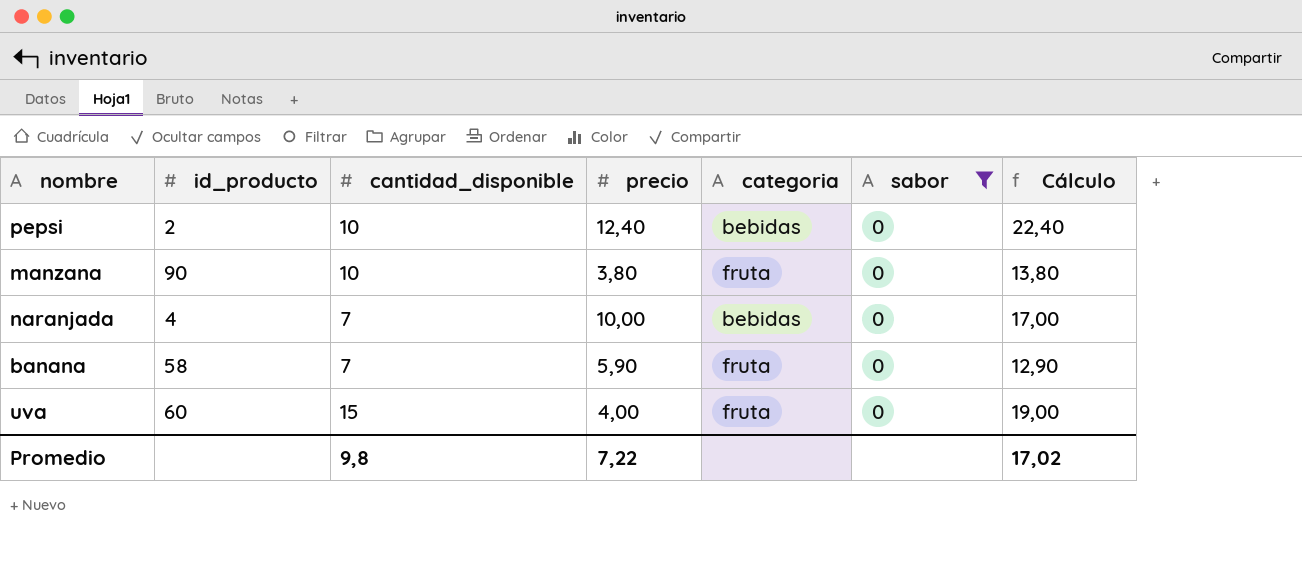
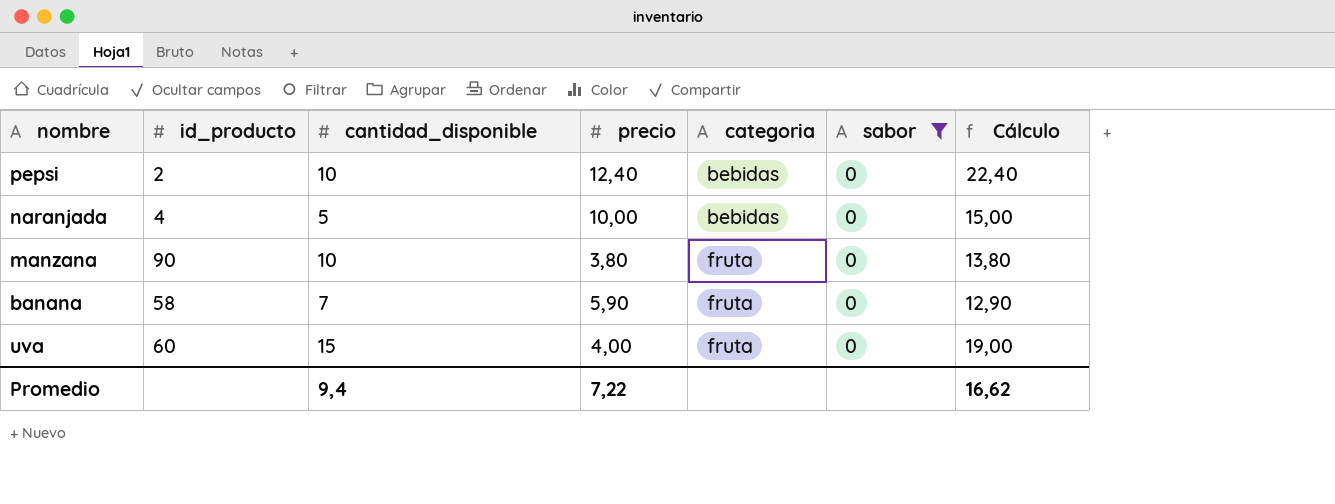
row order: none -> categoria ascending
naranjada | cantidad_disponible: 7 -> 5
naranjada | Cálculo: 17,00 -> 15,00
Promedio | cantidad_disponible: 9,8 -> 9,4
Promedio | Cálculo: 17,02 -> 16,62

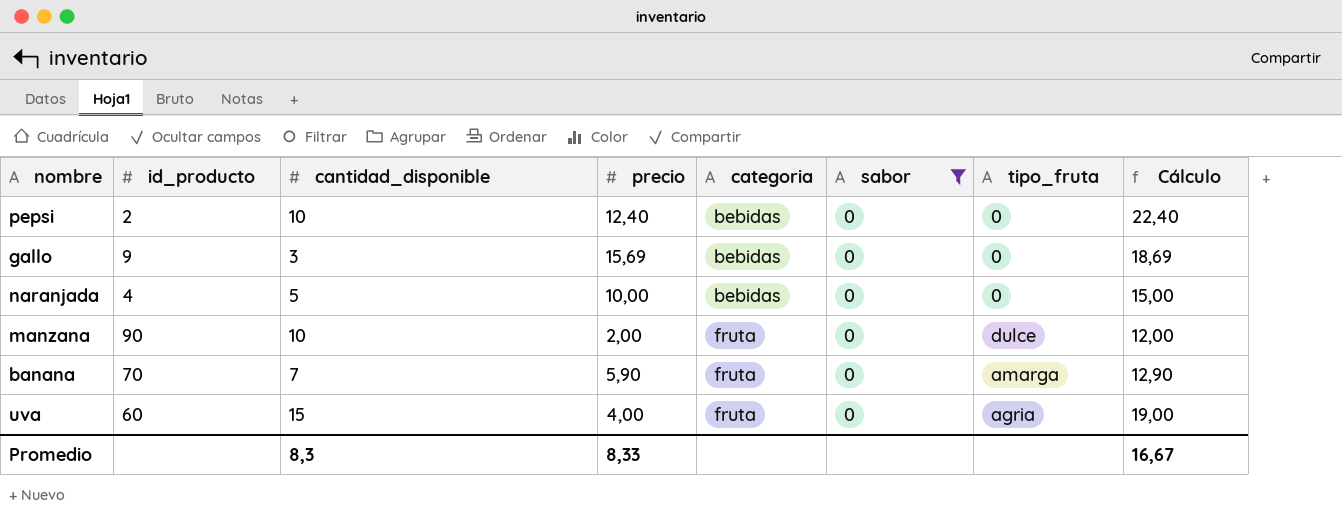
column tipo_fruta | position: none -> 7
row gallo: none -> 9 | 3 | 15,69 | bebidas | 0 | 0 | 18,69
manzana | precio: 3,80 -> 2,00
manzana | Cálculo: 13,80 -> 12,00
banana | id_producto: 58 -> 70
Promedio | cantidad_disponible: 9,4 -> 8,3
Promedio | precio: 7,22 -> 8,33
Promedio | Cálculo: 16,62 -> 16,67

